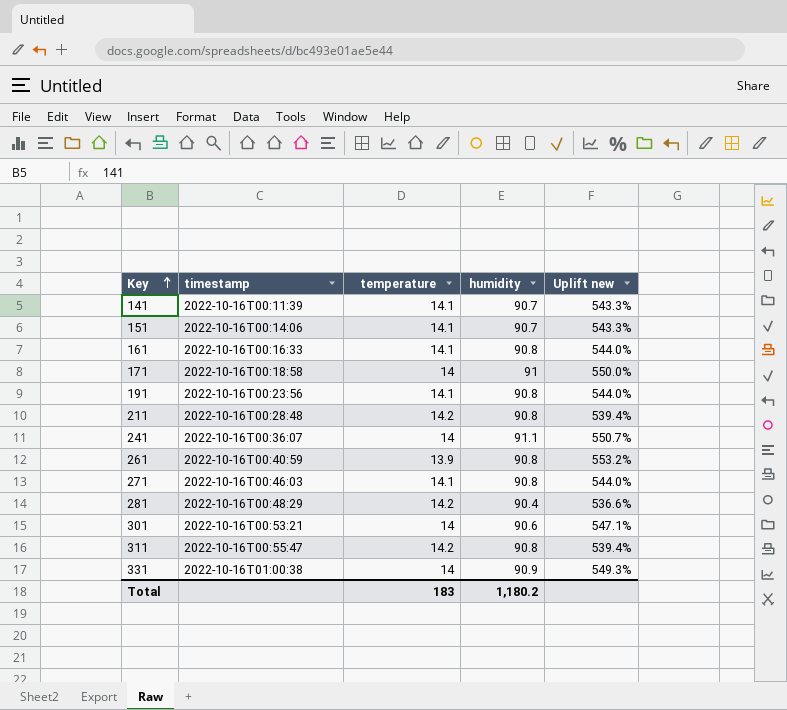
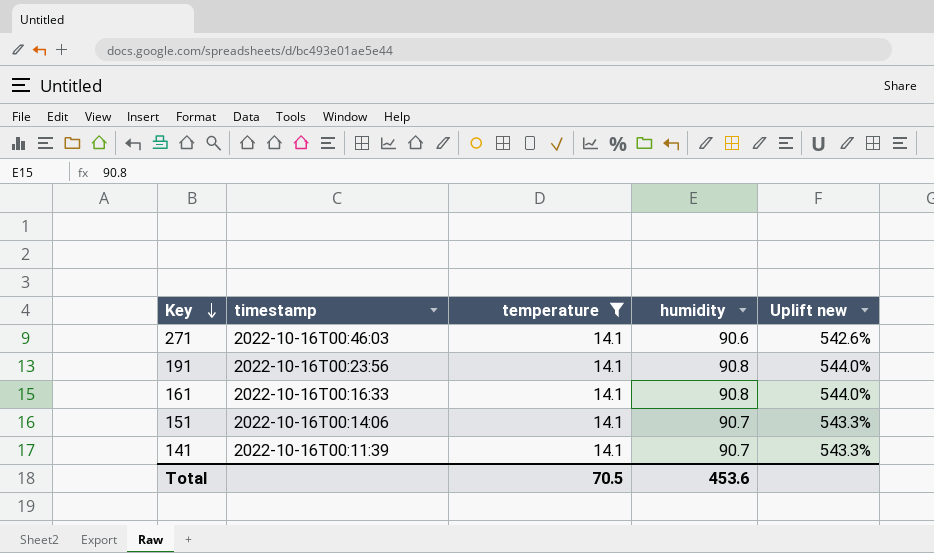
filter: none -> temperature = 14.1
row order: Key ascending -> Key descending
271 | humidity: 90.8 -> 90.6
271 | Uplift new: 544.0% -> 542.6%
Total | temperature: 183 -> 70.5
Total | humidity: 1,180.2 -> 453.6

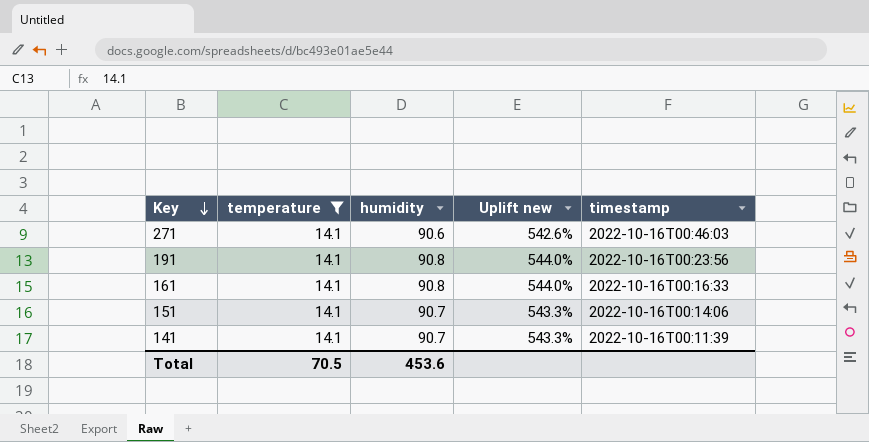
column timestamp | position: 2 -> 5

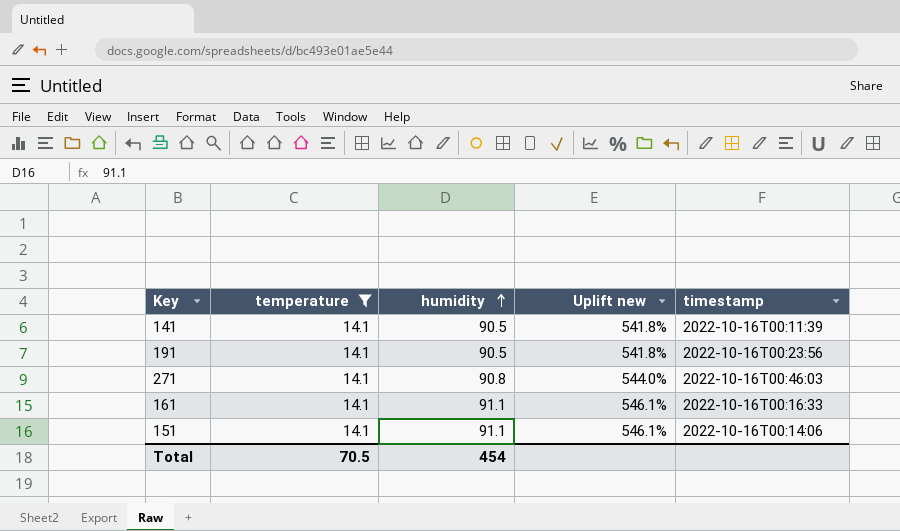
row order: Key descending -> humidity ascending
141 | humidity: 90.7 -> 90.5
141 | Uplift new: 543.3% -> 541.8%
191 | humidity: 90.8 -> 90.5
191 | Uplift new: 544.0% -> 541.8%
271 | humidity: 90.6 -> 90.8
271 | Uplift new: 542.6% -> 544.0%
161 | humidity: 90.8 -> 91.1
161 | Uplift new: 544.0% -> 546.1%
151 | humidity: 90.7 -> 91.1
151 | Uplift new: 543.3% -> 546.1%
Total | humidity: 453.6 -> 454

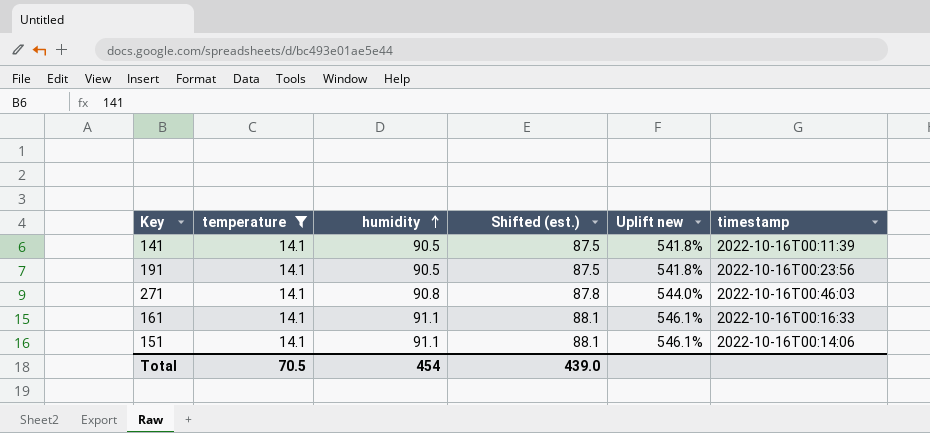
column Shifted (est.) | formula: none -> [humidity] - 3

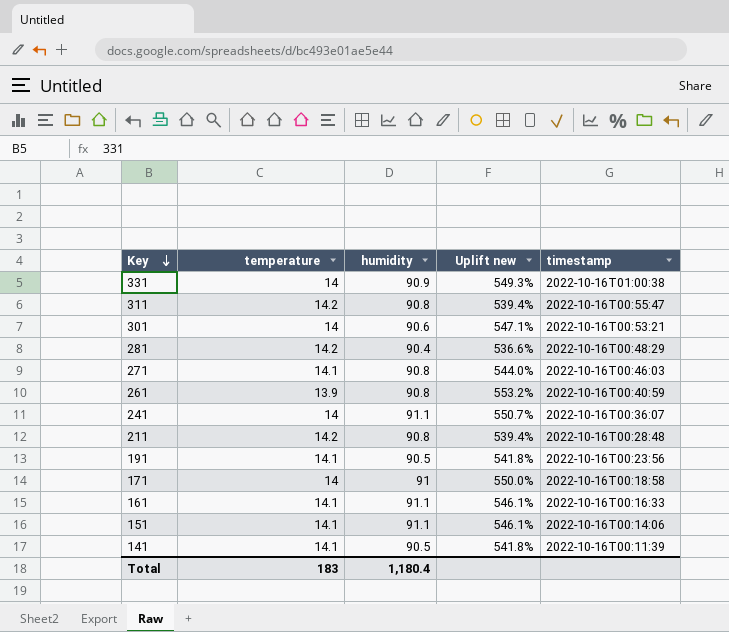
filter: temperature = 14.1 -> none
row order: humidity ascending -> Key descending
column Shifted (est.) | formula: [humidity] - 3 -> none
Total | temperature: 70.5 -> 183
Total | humidity: 454 -> 1,180.4

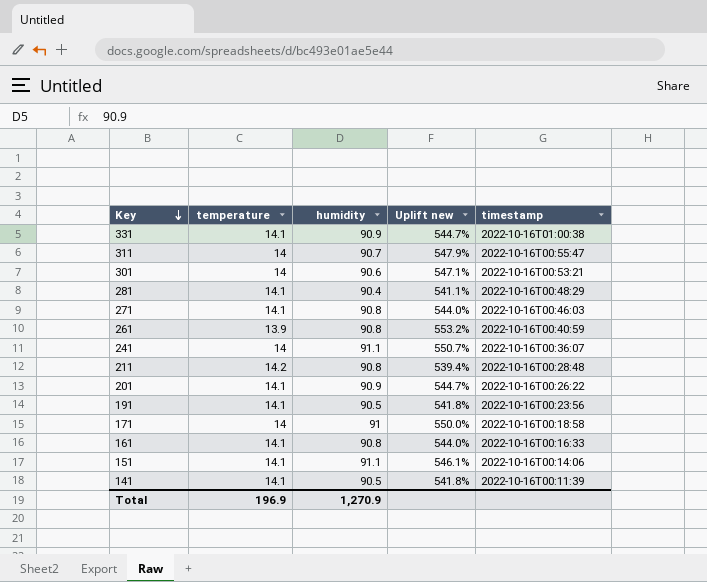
331 | temperature: 14 -> 14.1
331 | Uplift new: 549.3% -> 544.7%
311 | temperature: 14.2 -> 14
311 | humidity: 90.8 -> 90.7
311 | Uplift new: 539.4% -> 547.9%
281 | temperature: 14.2 -> 14.1
281 | Uplift new: 536.6% -> 541.1%
row 201: none -> 14.1 | 90.9 | 544.7% | 2022-10-16T00:26:22
161 | humidity: 91.1 -> 90.8
161 | Uplift new: 546.1% -> 544.0%
Total | temperature: 183 -> 196.9
Total | humidity: 1,180.4 -> 1,270.9

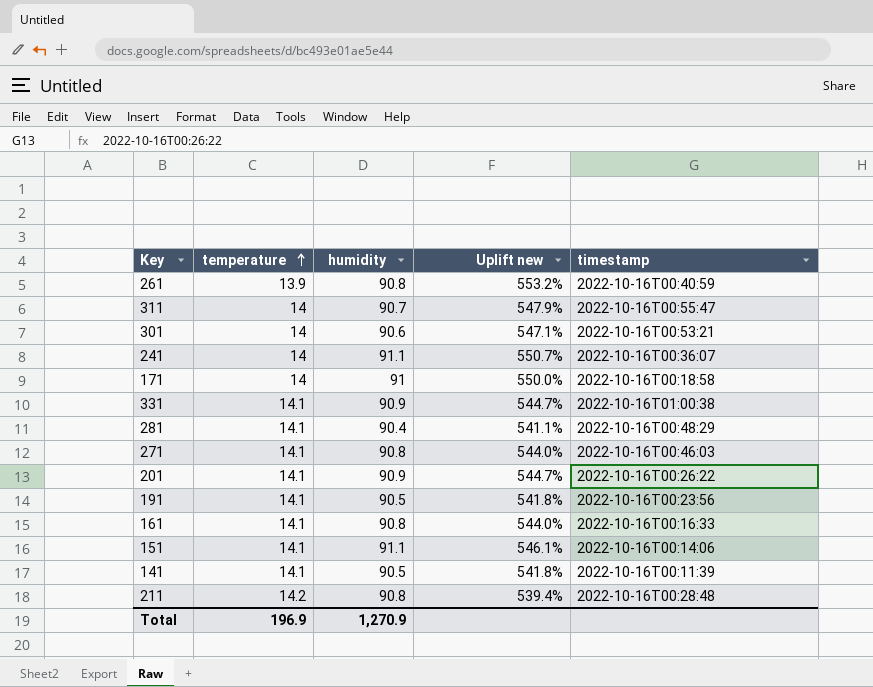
row order: Key descending -> temperature ascending

